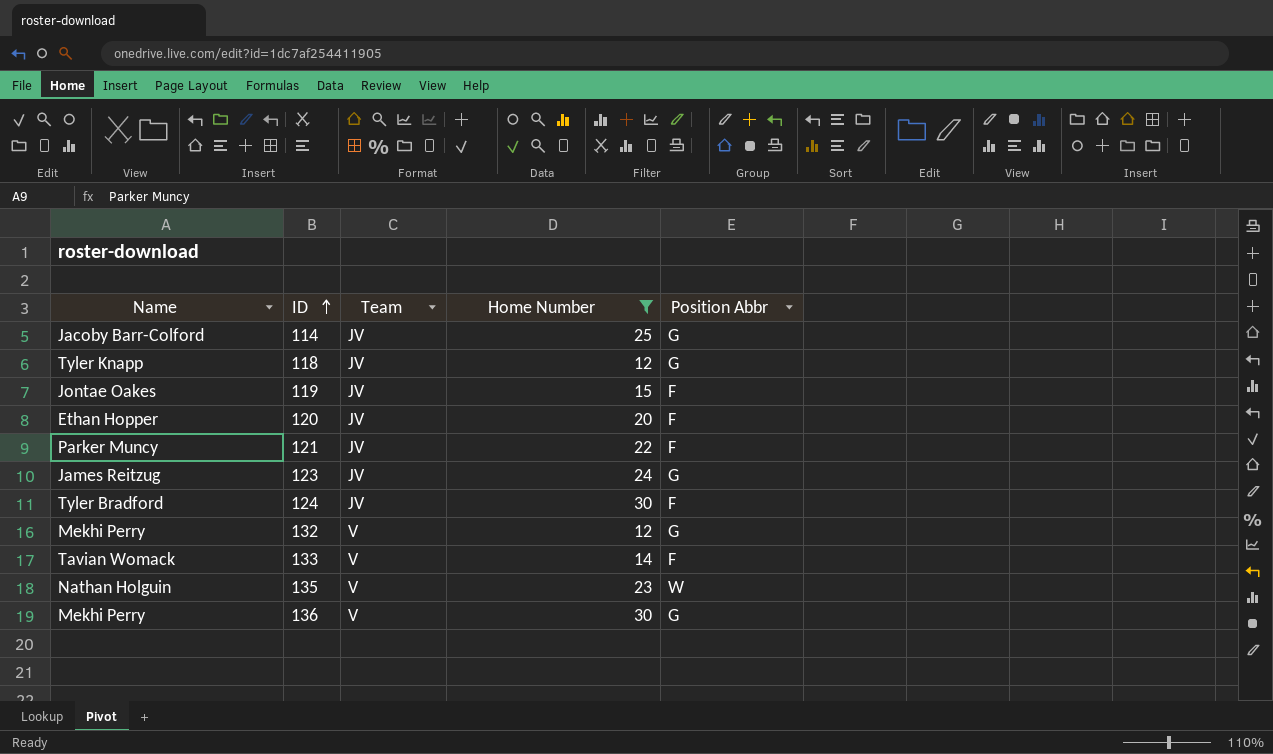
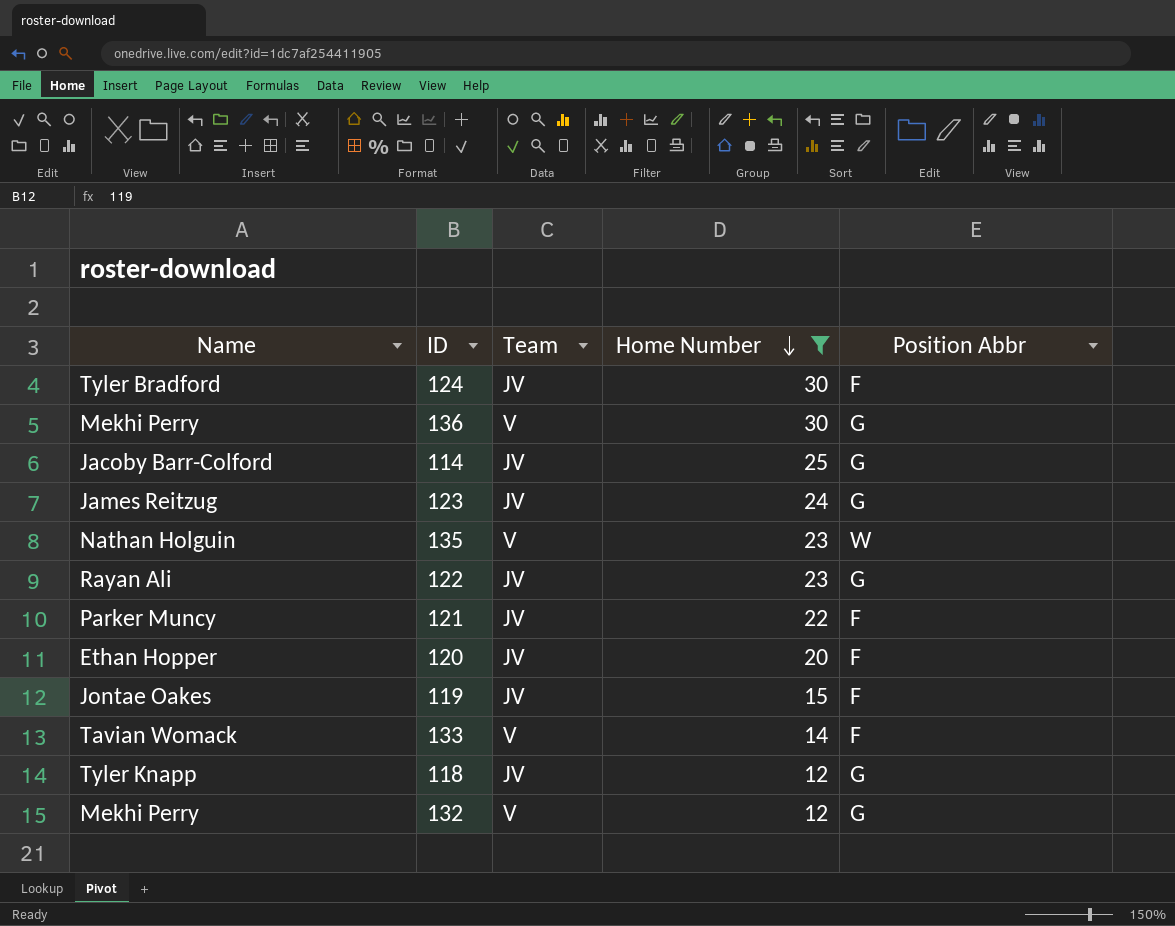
row order: ID ascending -> Home Number descending
row 122: none -> Rayan Ali | JV | 23 | G

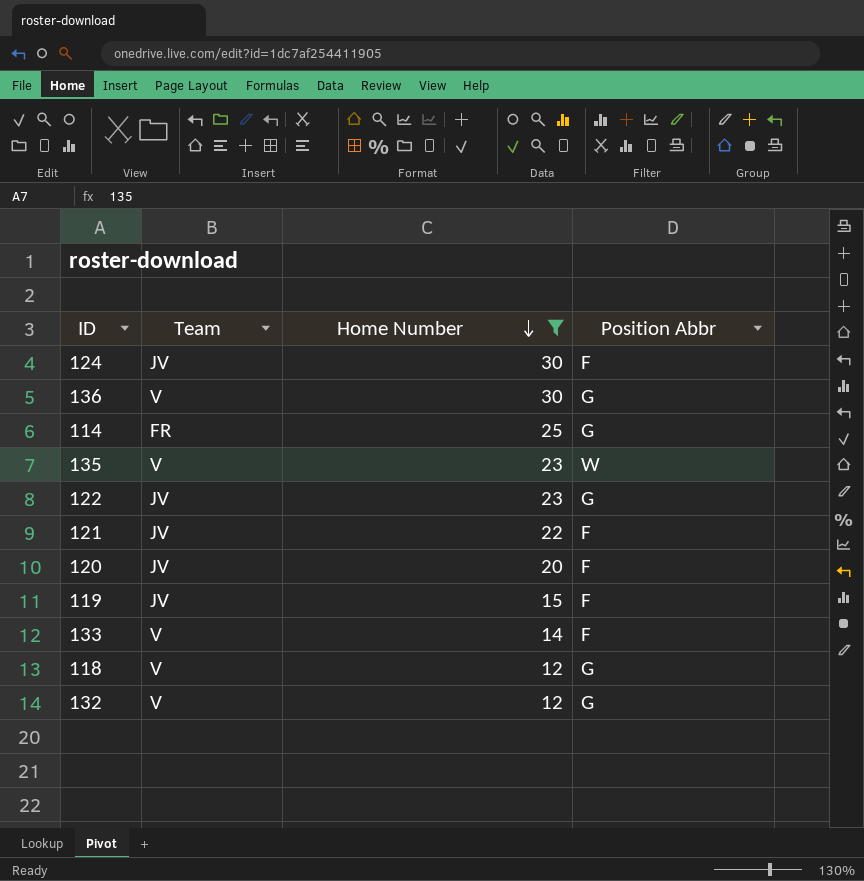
column Name | position: 1 -> none
row 123: James Reitzug | JV | 24 | G -> none
114 | Team: JV -> FR
118 | Team: JV -> V

